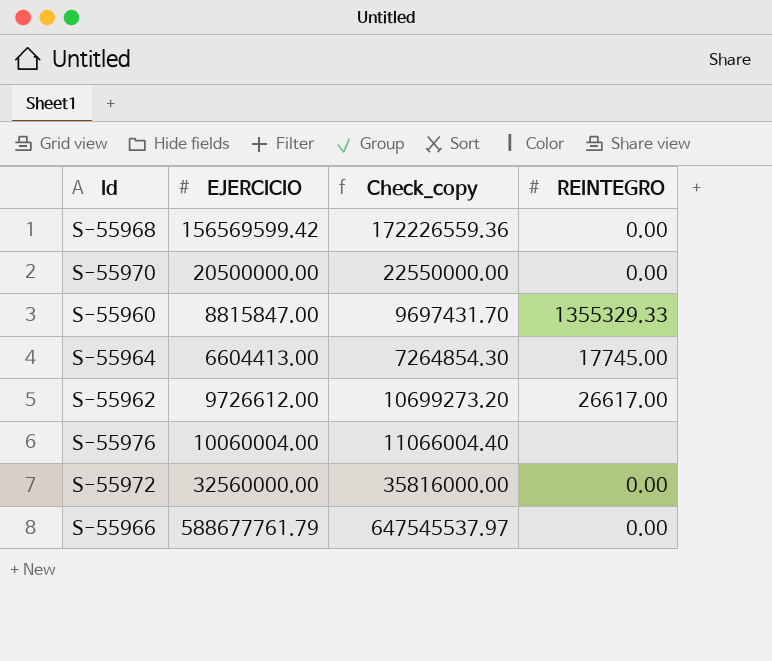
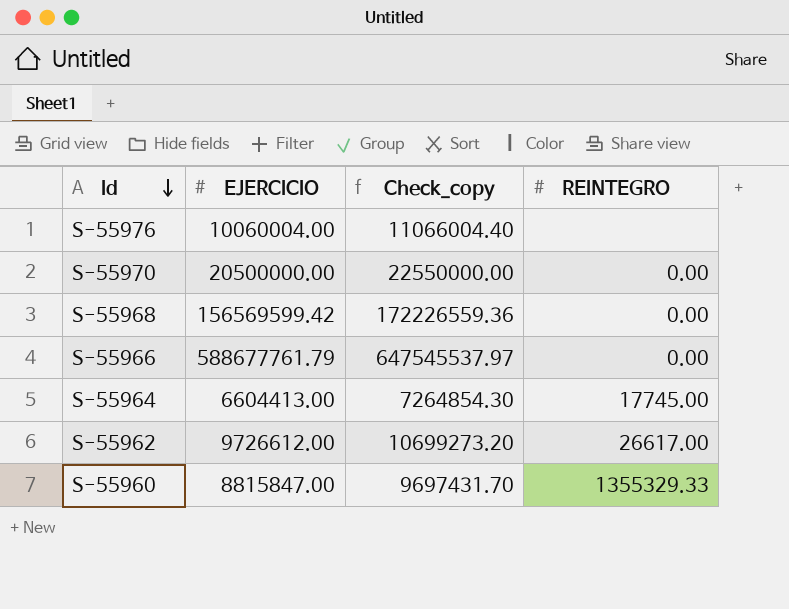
row order: none -> Id descending
row S-55972: 32560000.00 | 35816000.00 | 0.00 -> none

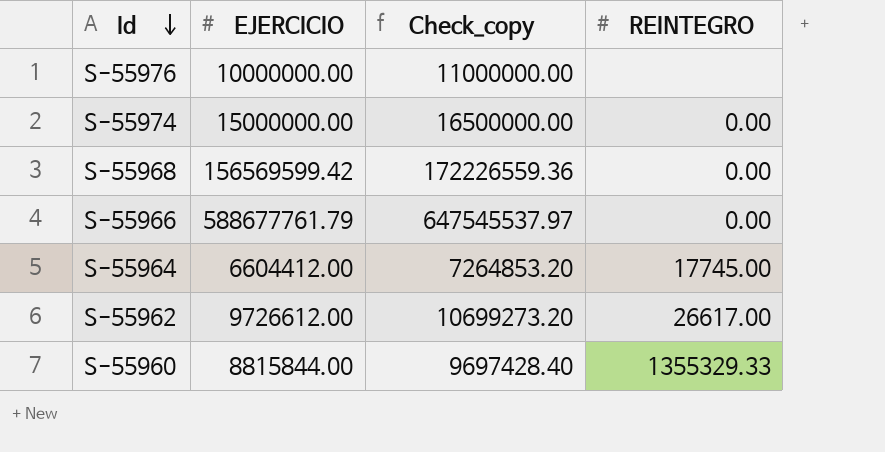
row S-55970: 20500000.00 | 22550000.00 | 0.00 -> none
S-55976 | EJERCICIO: 10060004.00 -> 10000000.00
S-55976 | Check_copy: 11066004.40 -> 11000000.00
row S-55974: none -> 15000000.00 | 16500000.00 | 0.00
S-55964 | EJERCICIO: 6604413.00 -> 6604412.00
S-55964 | Check_copy: 7264854.30 -> 7264853.20
S-55960 | EJERCICIO: 8815847.00 -> 8815844.00
S-55960 | Check_copy: 9697431.70 -> 9697428.40

